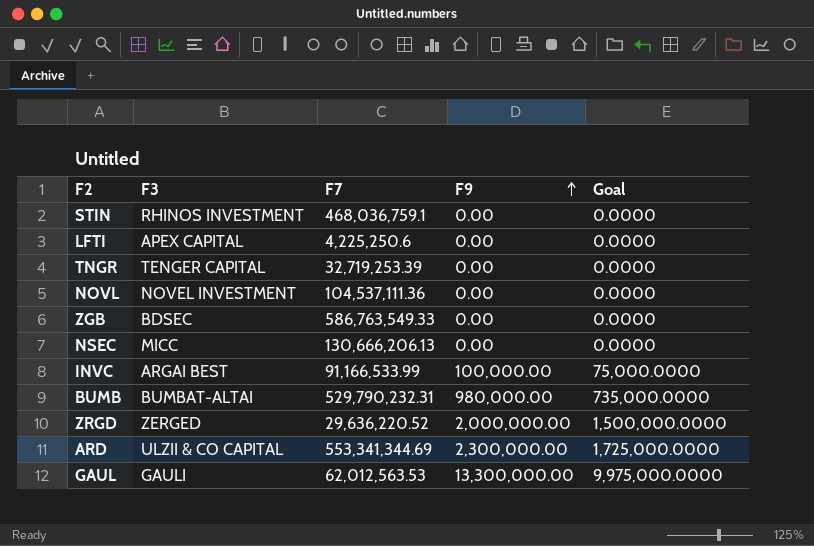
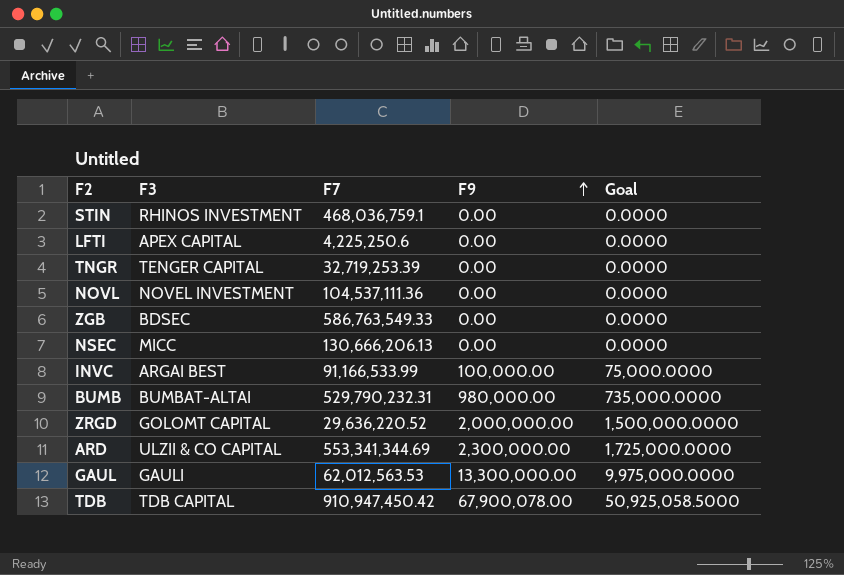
ZRGD | F3: ZERGED -> GOLOMT CAPITAL
row TDB: none -> TDB CAPITAL | 910,947,450.42 | 67,900,078.00 | 50,925,058.5000

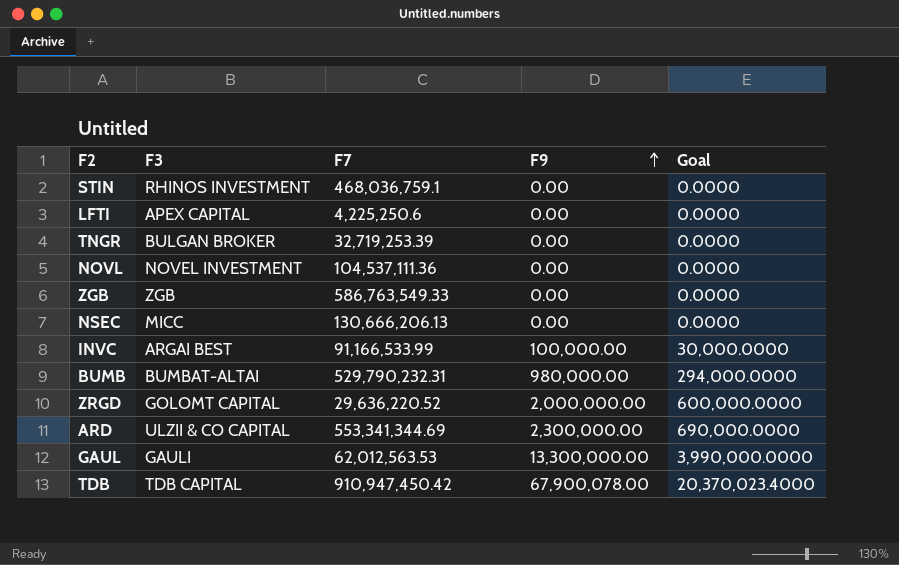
column Goal | formula: [F9] * 0.75 -> [F9] * 0.3
TNGR | F3: TENGER CAPITAL -> BULGAN BROKER
ZGB | F3: BDSEC -> ZGB

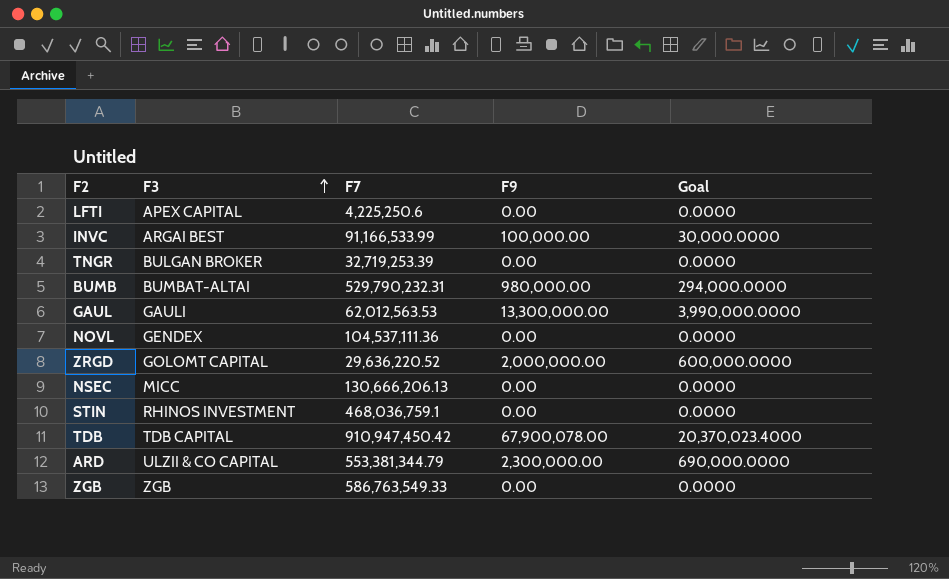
row order: F9 ascending -> F3 ascending
NOVL | F3: NOVEL INVESTMENT -> GENDEX
ARD | F7: 553,341,344.69 -> 553,381,344.79

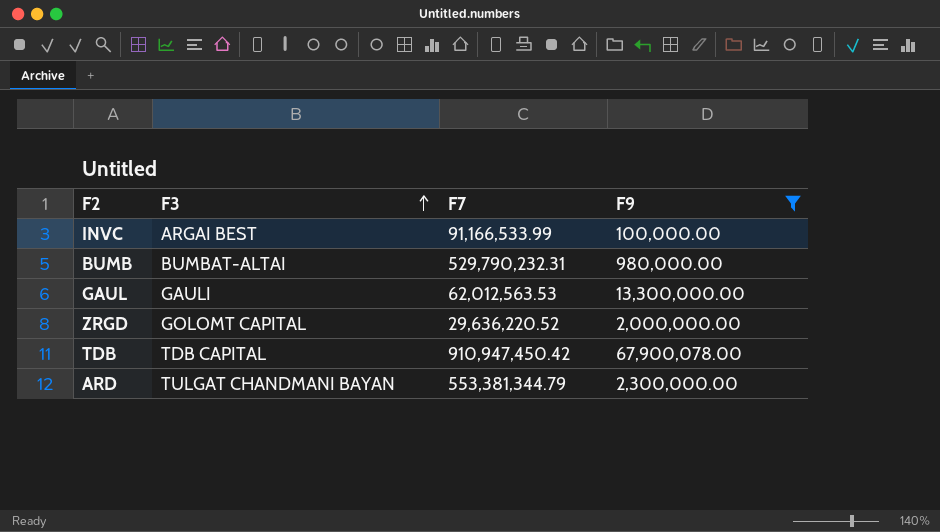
filter: none -> F9 != 0.00
column Goal | formula: [F9] * 0.3 -> none
ARD | F3: ULZII & CO CAPITAL -> TULGAT CHANDMANI BAYAN

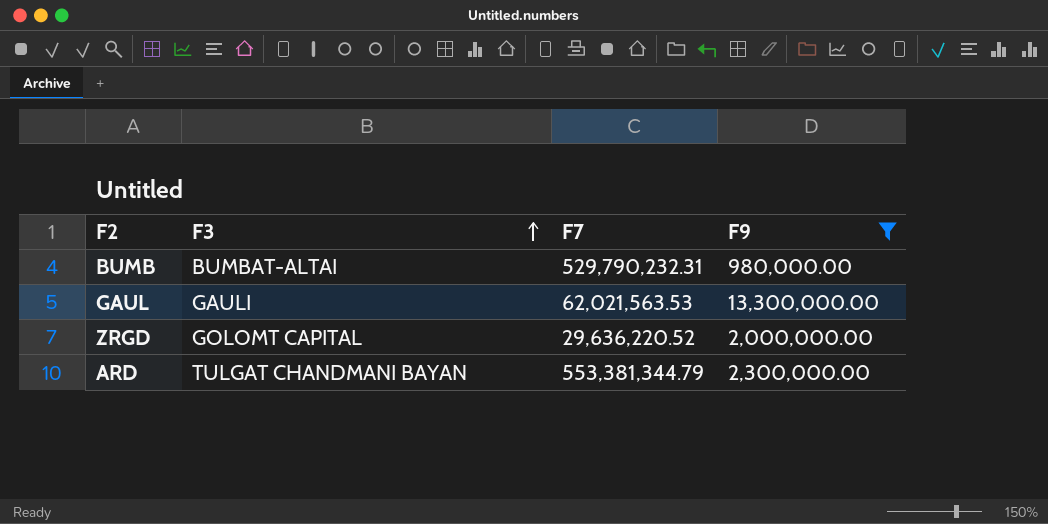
row INVC: ARGAI BEST | 91,166,533.99 | 100,000.00 -> none
row TDB: TDB CAPITAL | 910,947,450.42 | 67,900,078.00 -> none
GAUL | F7: 62,012,563.53 -> 62,021,563.53

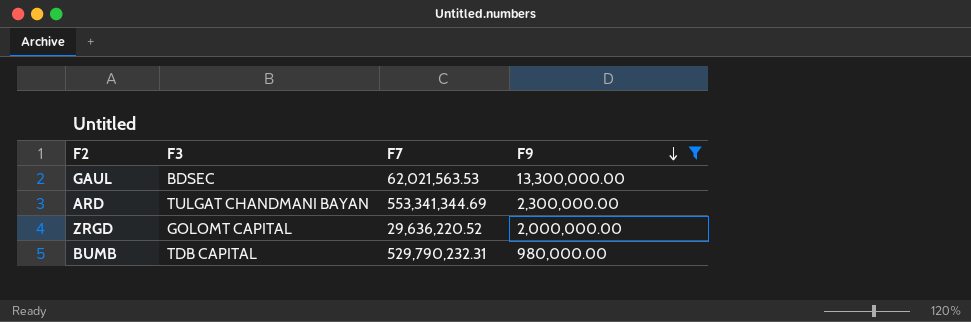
row order: F3 ascending -> F9 descending
GAUL | F3: GAULI -> BDSEC
ARD | F7: 553,381,344.79 -> 553,341,344.69
BUMB | F3: BUMBAT-ALTAI -> TDB CAPITAL

